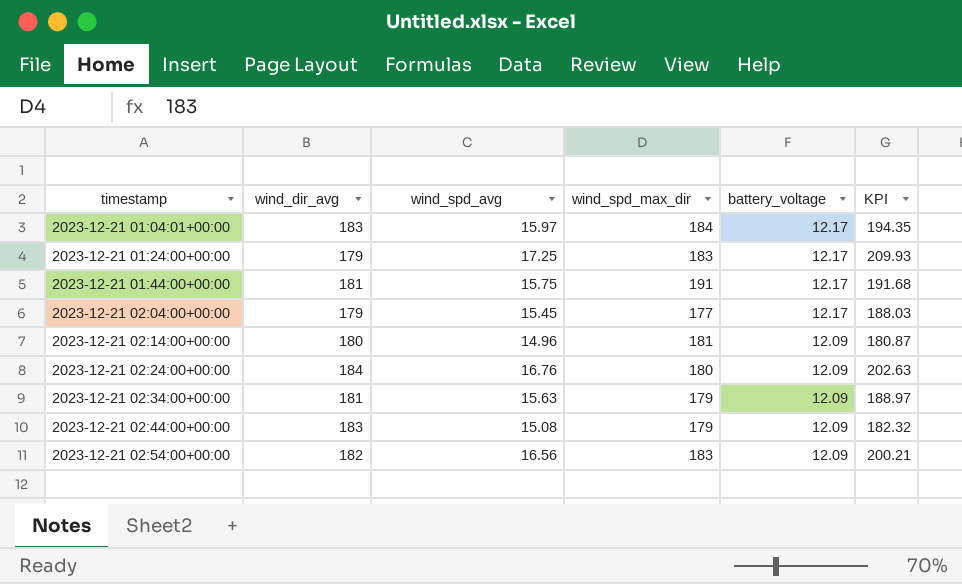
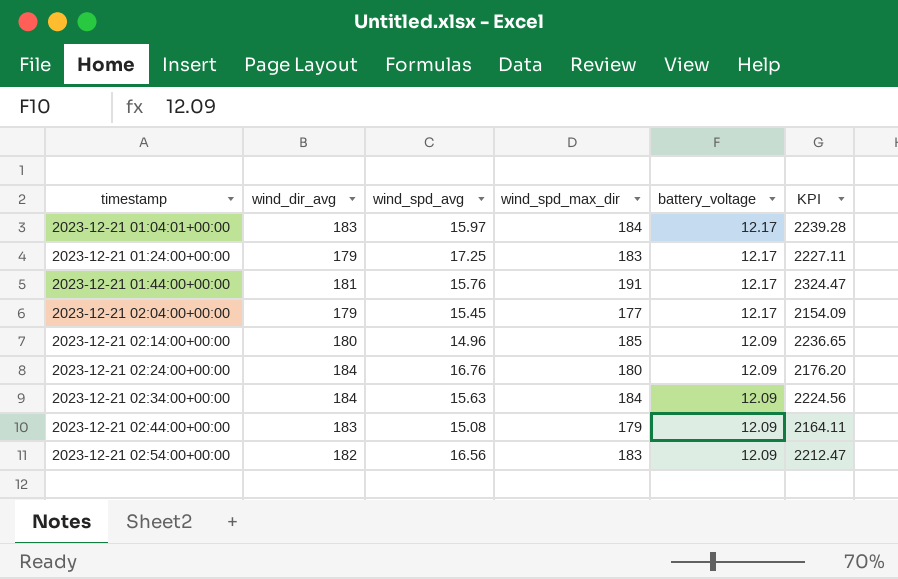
column KPI | formula: [wind_spd_avg] * [battery_voltage] -> [wind_spd_max_dir] * [battery_voltage]
2023-12-21 01:44:00+00:00 | wind_spd_avg: 15.75 -> 15.76
2023-12-21 02:14:00+00:00 | wind_spd_max_dir: 181 -> 185
2023-12-21 02:34:00+00:00 | wind_dir_avg: 181 -> 184
2023-12-21 02:34:00+00:00 | wind_spd_max_dir: 179 -> 184

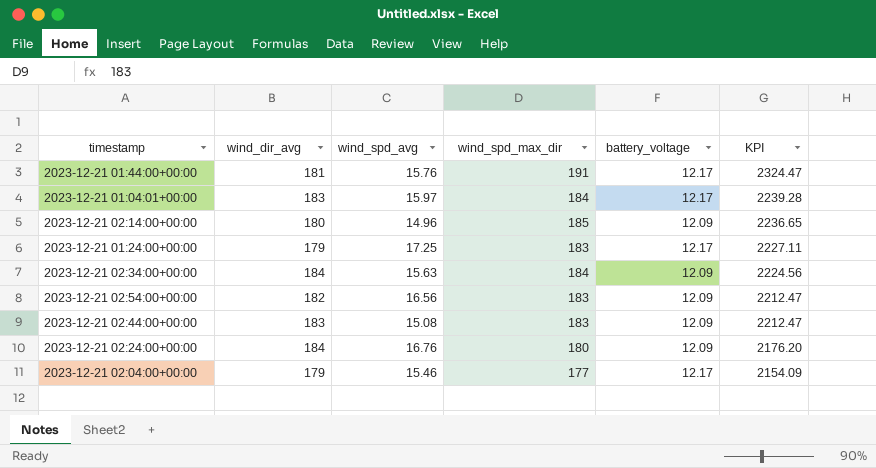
row order: timestamp ascending -> KPI descending
2023-12-21 02:44:00+00:00 | wind_spd_max_dir: 179 -> 183
2023-12-21 02:44:00+00:00 | KPI: 2164.11 -> 2212.47
2023-12-21 02:04:00+00:00 | wind_spd_avg: 15.45 -> 15.46

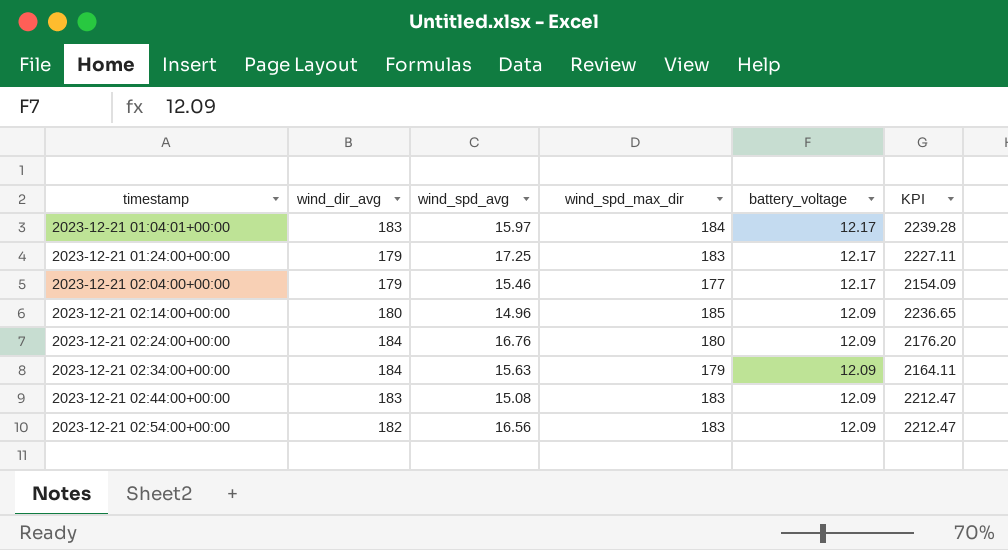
row order: KPI descending -> timestamp ascending
row 2023-12-21 01:44:00+00:00: 181 | 15.76 | 191 | 12.17 | 2324.47 -> none
2023-12-21 02:34:00+00:00 | wind_spd_max_dir: 184 -> 179
2023-12-21 02:34:00+00:00 | KPI: 2224.56 -> 2164.11

